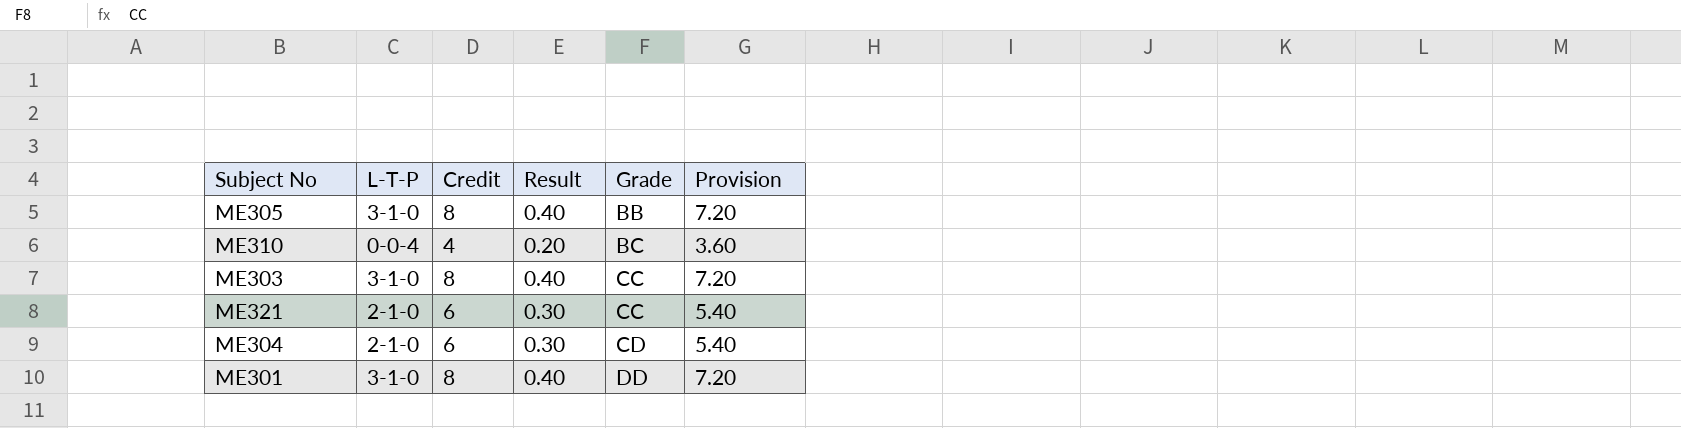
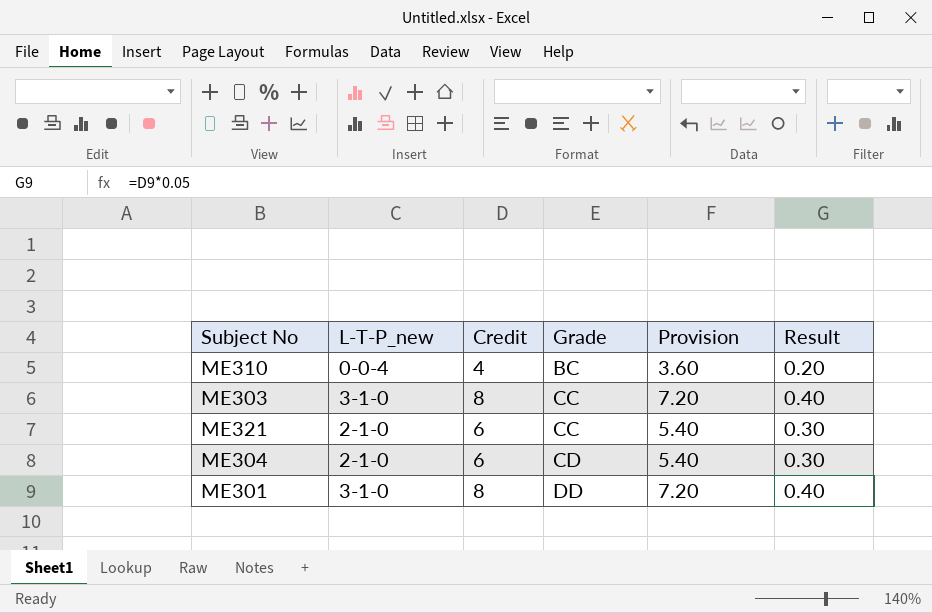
column name: L-T-P -> L-T-P_new
column Result | position: 4 -> 6
row ME305: 3-1-0 | 8 | 0.40 | BB | 7.20 -> none

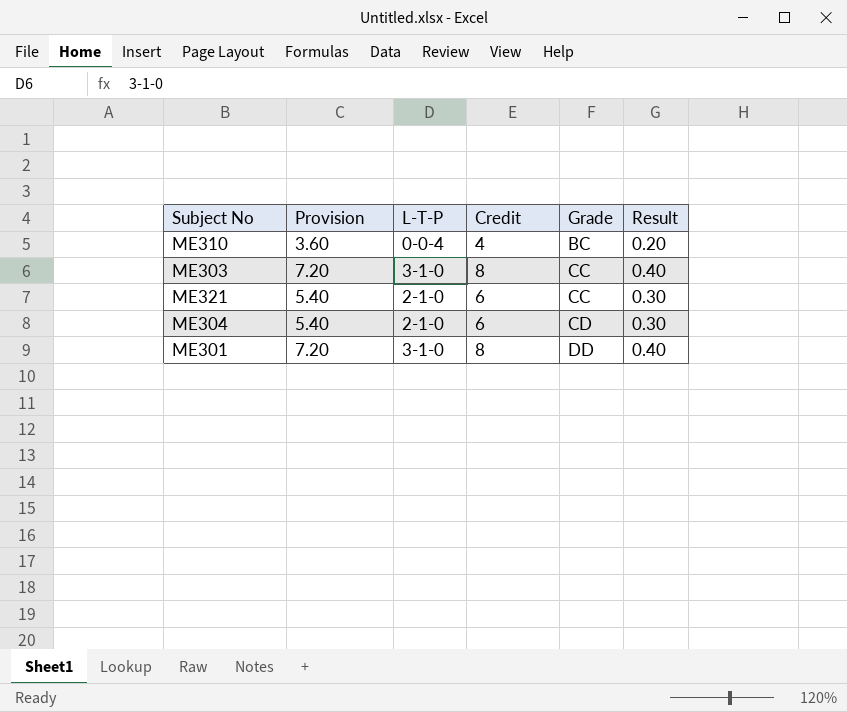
column Provision | position: 5 -> 2
column name: L-T-P_new -> L-T-P

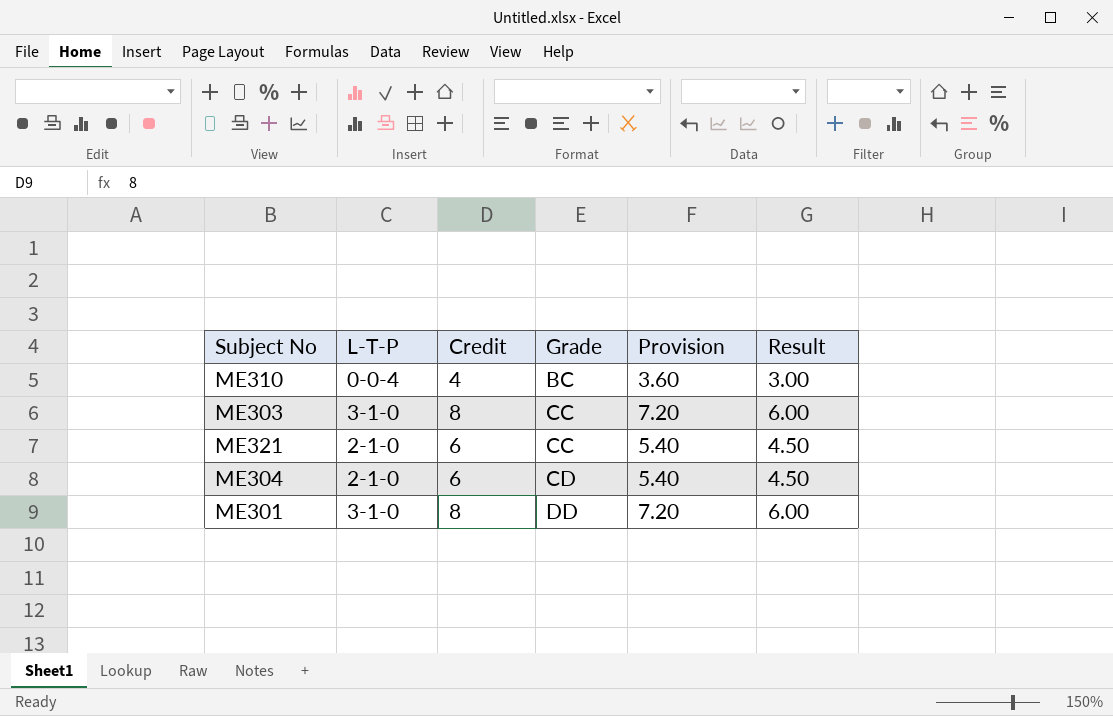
column Provision | position: 2 -> 5
column Result | formula: [Credit] * 0.05 -> [Credit] * 0.75

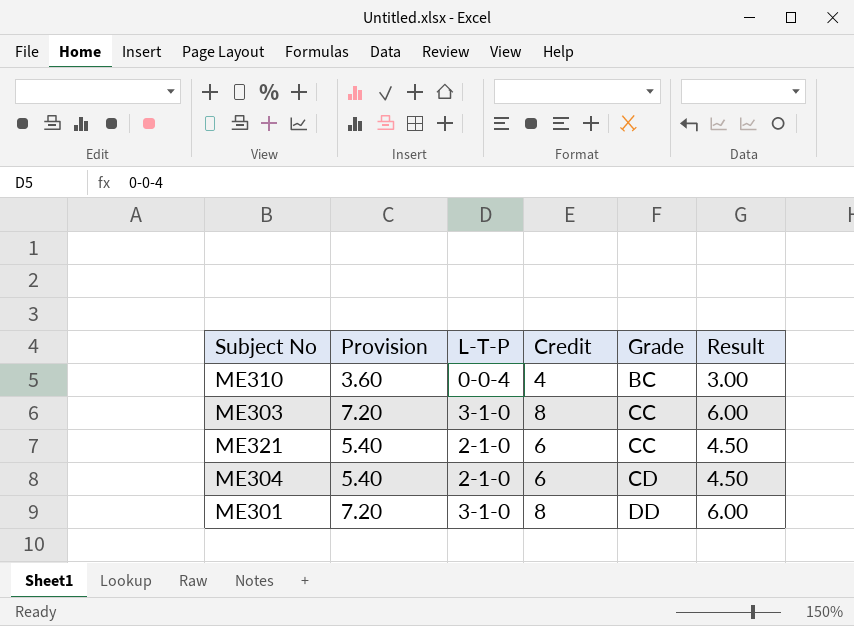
column Provision | position: 5 -> 2

